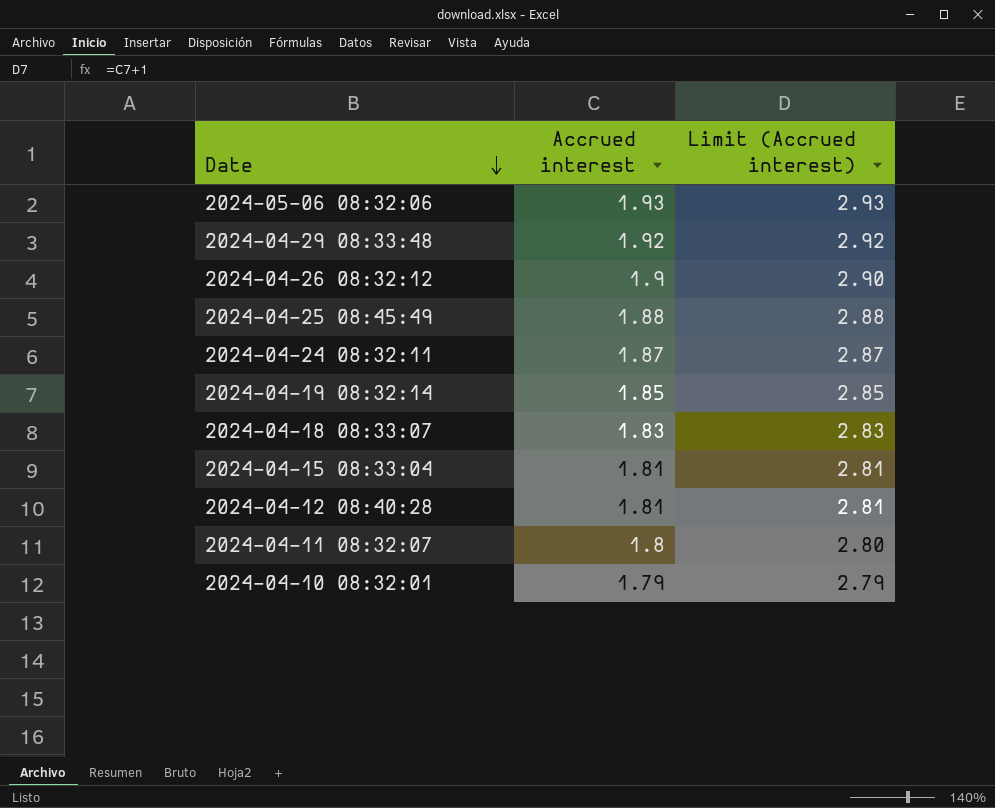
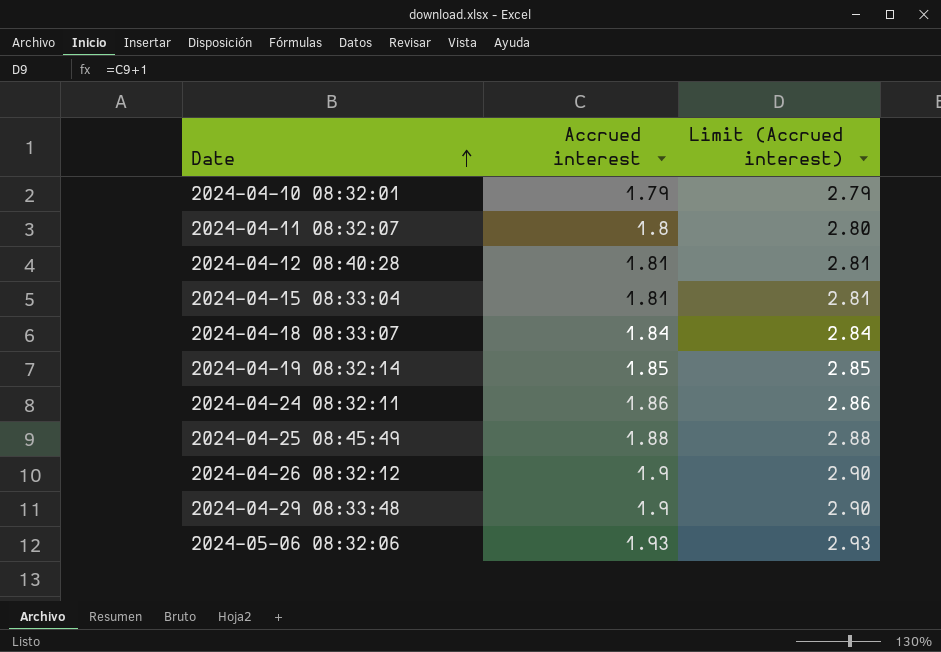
row order: Date descending -> Date ascending
2024-04-18 08:33:07 | Accrued interest: 1.83 -> 1.84
2024-04-18 08:33:07 | Limit (Accrued interest): 2.83 -> 2.84
2024-04-24 08:32:11 | Accrued interest: 1.87 -> 1.86
2024-04-24 08:32:11 | Limit (Accrued interest): 2.87 -> 2.86
2024-04-29 08:33:48 | Accrued interest: 1.92 -> 1.9
2024-04-29 08:33:48 | Limit (Accrued interest): 2.92 -> 2.90

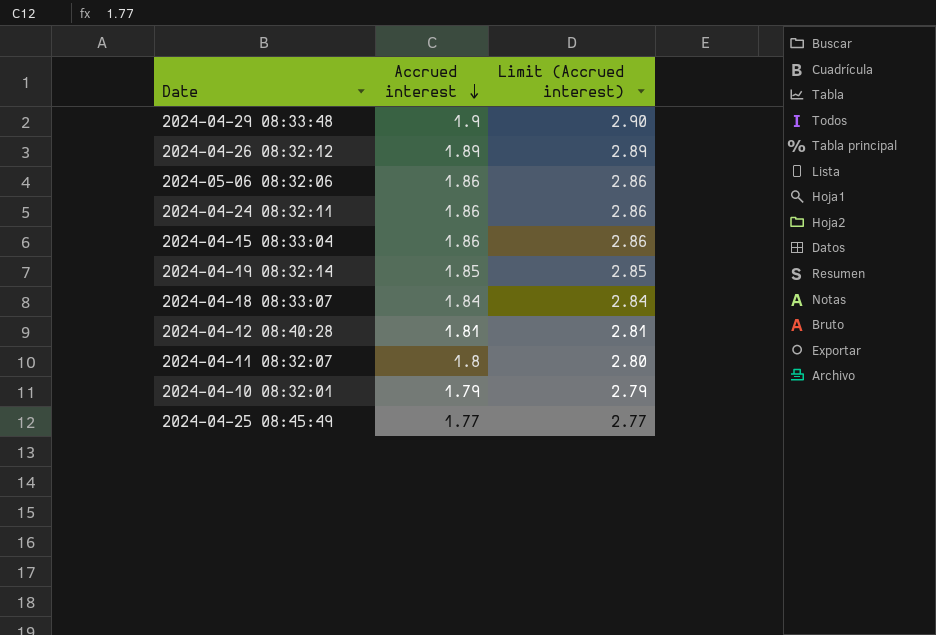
row order: Date ascending -> Accrued interest descending
2024-04-26 08:32:12 | Accrued interest: 1.9 -> 1.89
2024-04-26 08:32:12 | Limit (Accrued interest): 2.90 -> 2.89
2024-05-06 08:32:06 | Accrued interest: 1.93 -> 1.86
2024-05-06 08:32:06 | Limit (Accrued interest): 2.93 -> 2.86
2024-04-15 08:33:04 | Accrued interest: 1.81 -> 1.86
2024-04-15 08:33:04 | Limit (Accrued interest): 2.81 -> 2.86
2024-04-25 08:45:49 | Accrued interest: 1.88 -> 1.77
2024-04-25 08:45:49 | Limit (Accrued interest): 2.88 -> 2.77

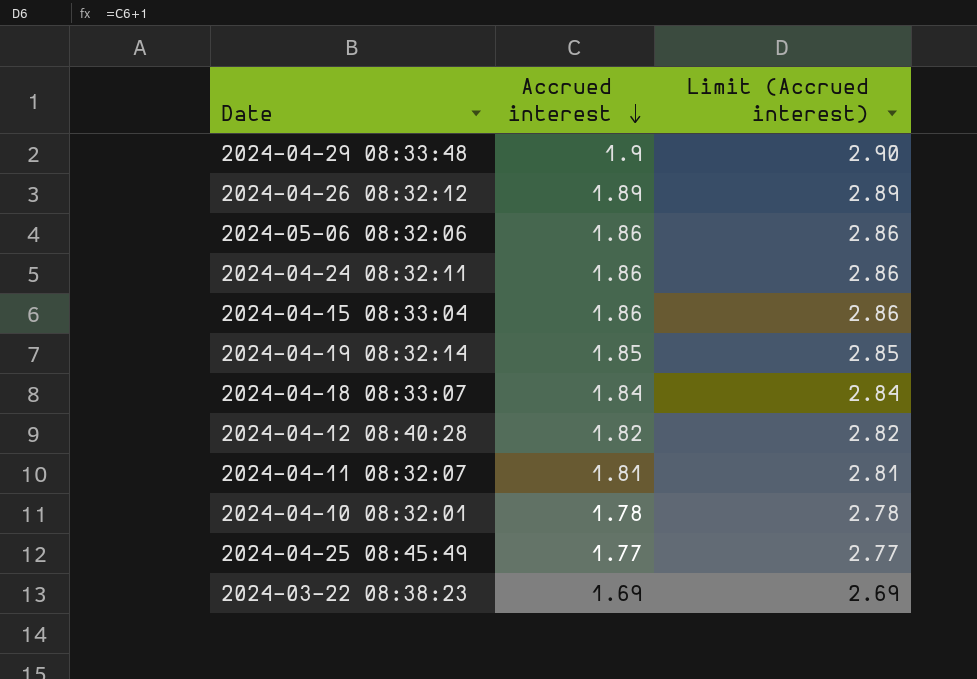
2024-04-12 08:40:28 | Accrued interest: 1.81 -> 1.82
2024-04-12 08:40:28 | Limit (Accrued interest): 2.81 -> 2.82
2024-04-11 08:32:07 | Accrued interest: 1.8 -> 1.81
2024-04-11 08:32:07 | Limit (Accrued interest): 2.80 -> 2.81
2024-04-10 08:32:01 | Accrued interest: 1.79 -> 1.78
2024-04-10 08:32:01 | Limit (Accrued interest): 2.79 -> 2.78
row 2024-03-22 08:38:23: none -> 1.69 | 2.69

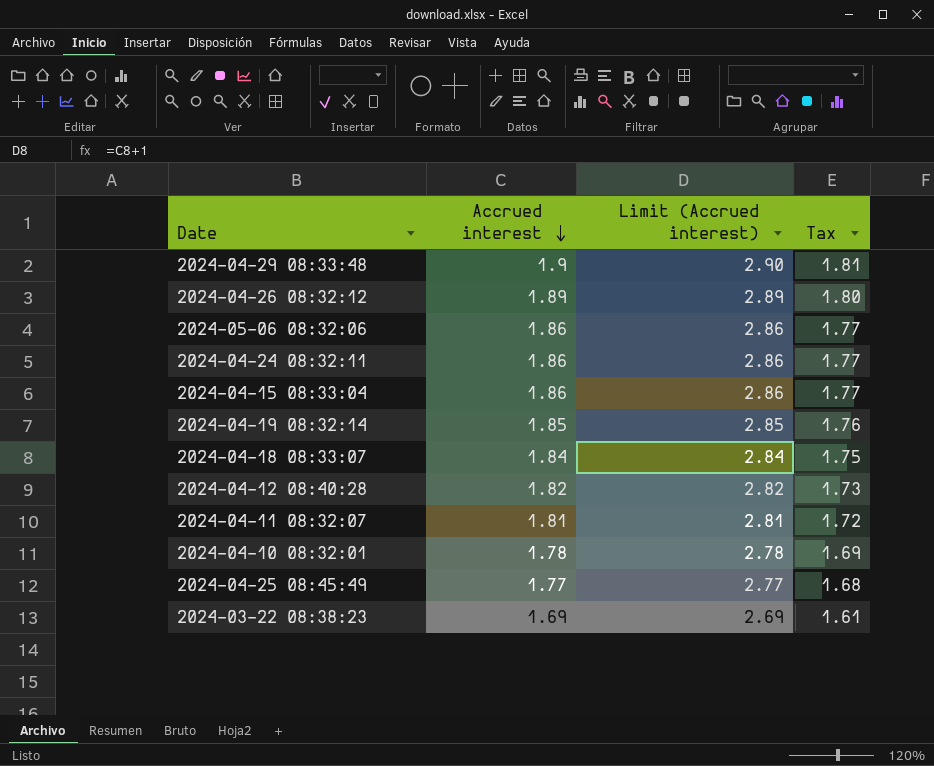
column Tax | formula: none -> [Accrued interest] * 0.95

